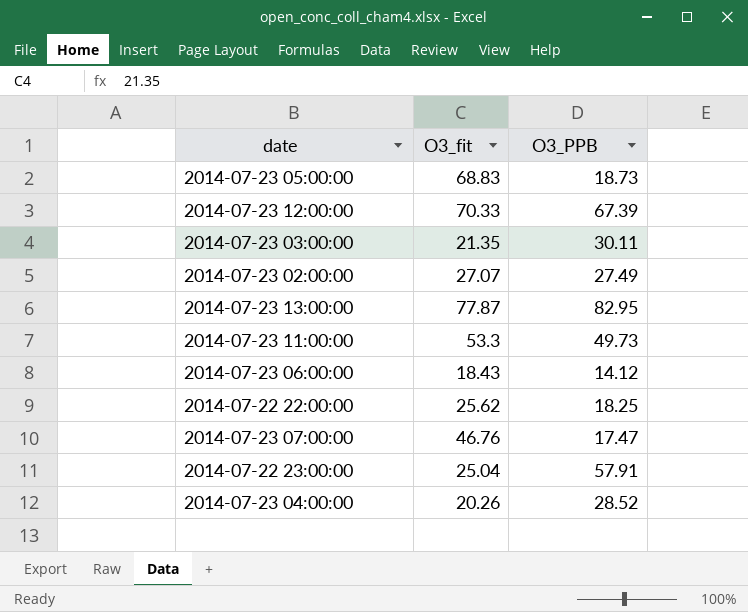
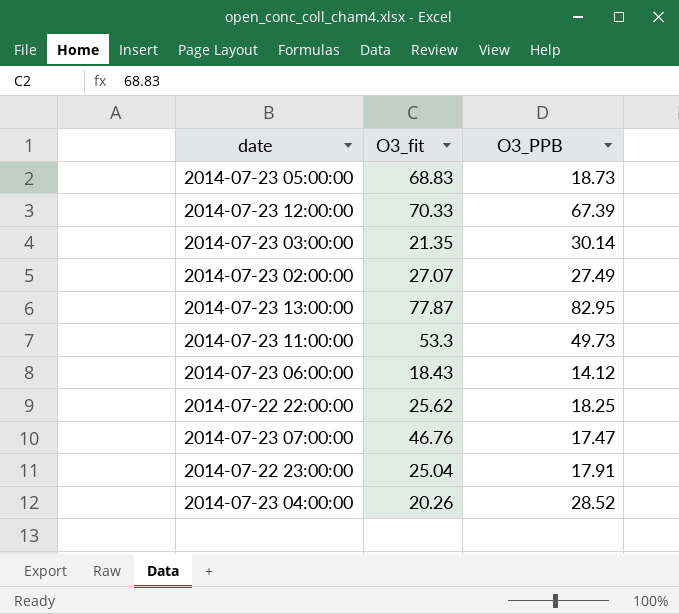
2014-07-23 03:00:00 | O3_PPB: 30.11 -> 30.14
2014-07-22 23:00:00 | O3_PPB: 57.91 -> 17.91

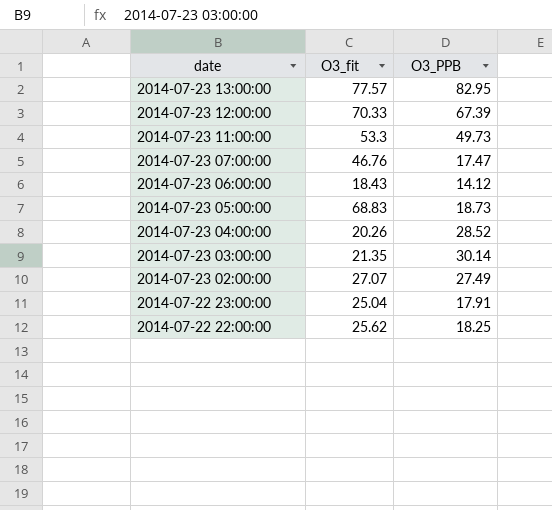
row order: none -> date descending
2014-07-23 13:00:00 | O3_fit: 77.87 -> 77.57

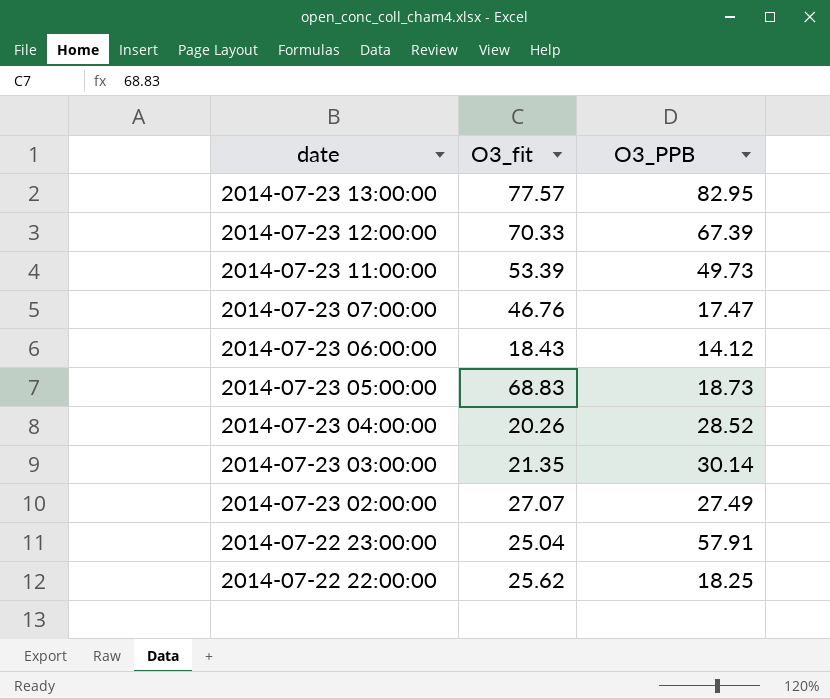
2014-07-23 11:00:00 | O3_fit: 53.3 -> 53.39
2014-07-22 23:00:00 | O3_PPB: 17.91 -> 57.91

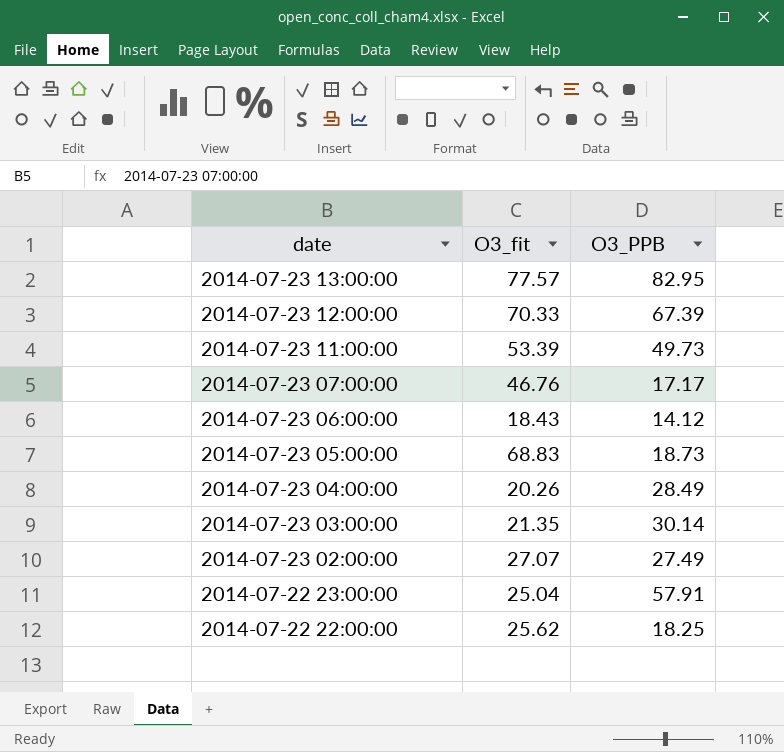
2014-07-23 07:00:00 | O3_PPB: 17.47 -> 17.17
2014-07-23 04:00:00 | O3_PPB: 28.52 -> 28.49

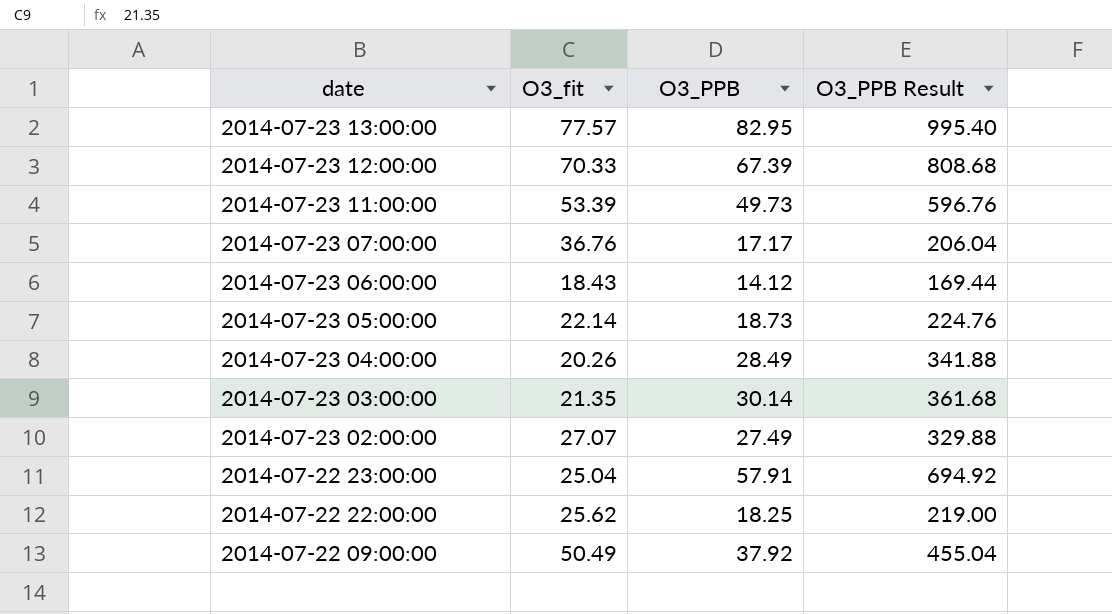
column O3_PPB Result | formula: none -> [O3_PPB] * 12
2014-07-23 07:00:00 | O3_fit: 46.76 -> 36.76
2014-07-23 05:00:00 | O3_fit: 68.83 -> 22.14
row 2014-07-22 09:00:00: none -> 50.49 | 37.92 | 455.04

